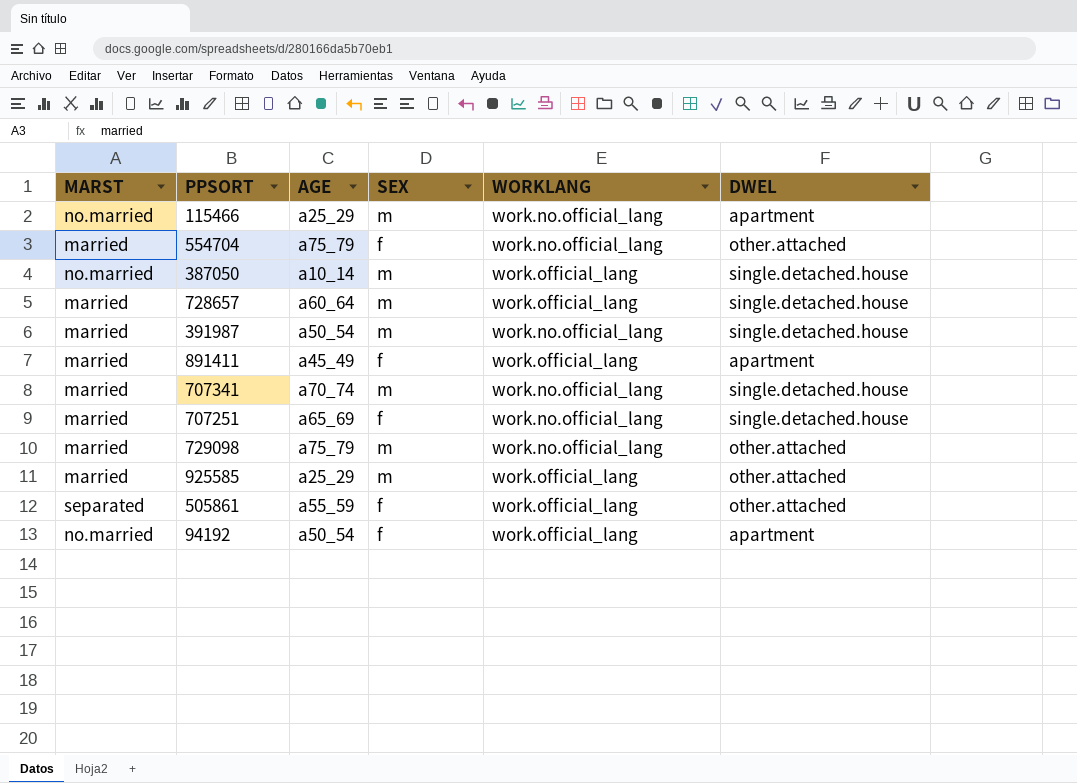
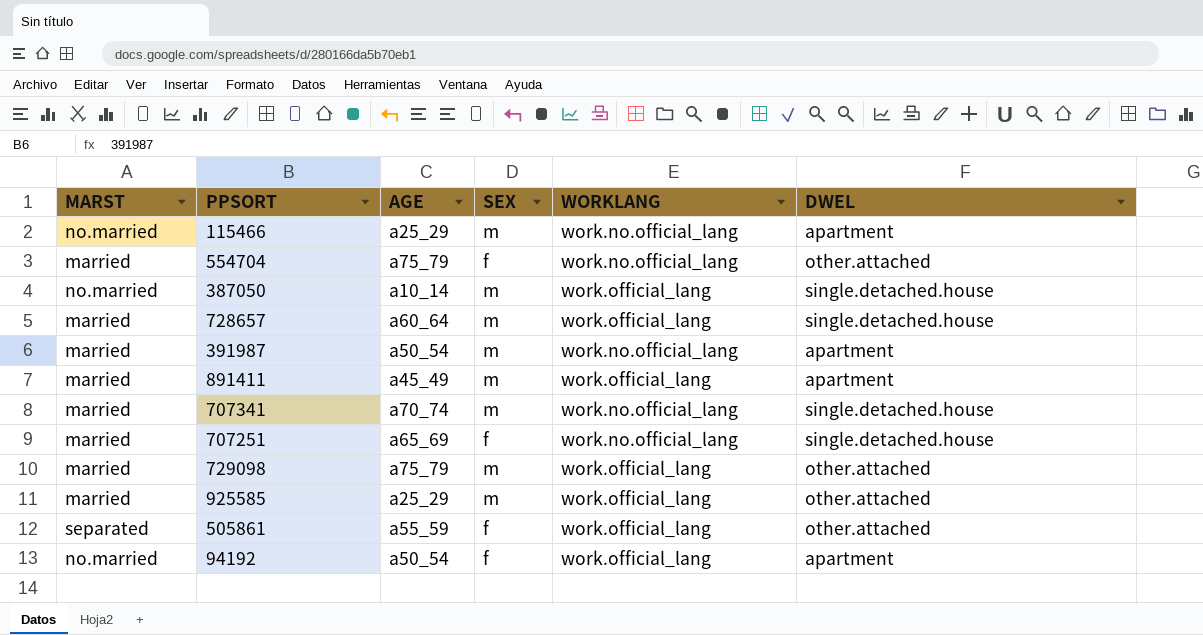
391987 | DWEL: single.detached.house -> apartment
891411 | SEX: f -> m
729098 | WORKLANG: work.no.official_lang -> work.official_lang

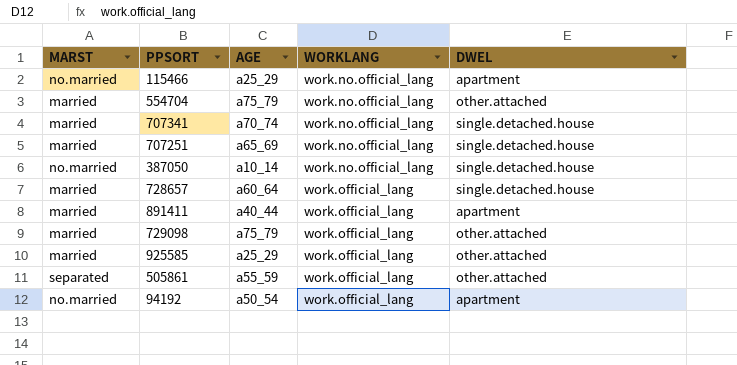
row order: none -> WORKLANG ascending
column SEX | position: 4 -> none
row 391987: married | a50_54 | m | work.no.official_lang | apartment -> none
387050 | WORKLANG: work.official_lang -> work.no.official_lang
891411 | AGE: a45_49 -> a40_44

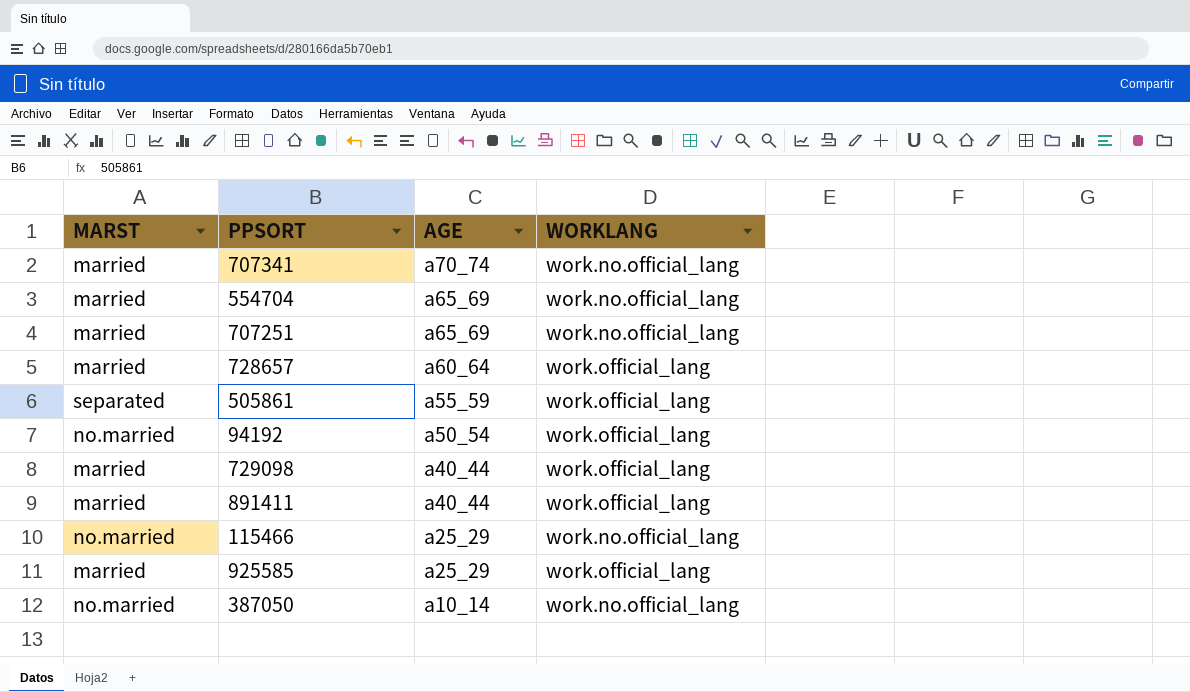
row order: WORKLANG ascending -> AGE descending
column DWEL | position: 5 -> none
554704 | AGE: a75_79 -> a65_69
729098 | AGE: a75_79 -> a40_44

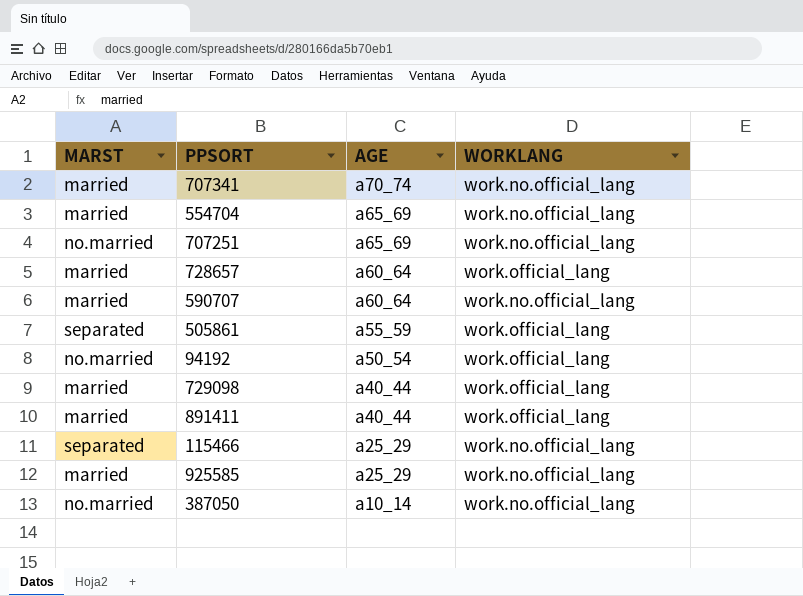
707251 | MARST: married -> no.married
row 590707: none -> married | a60_64 | work.no.official_lang
115466 | MARST: no.married -> separated
925585 | WORKLANG: work.official_lang -> work.no.official_lang

